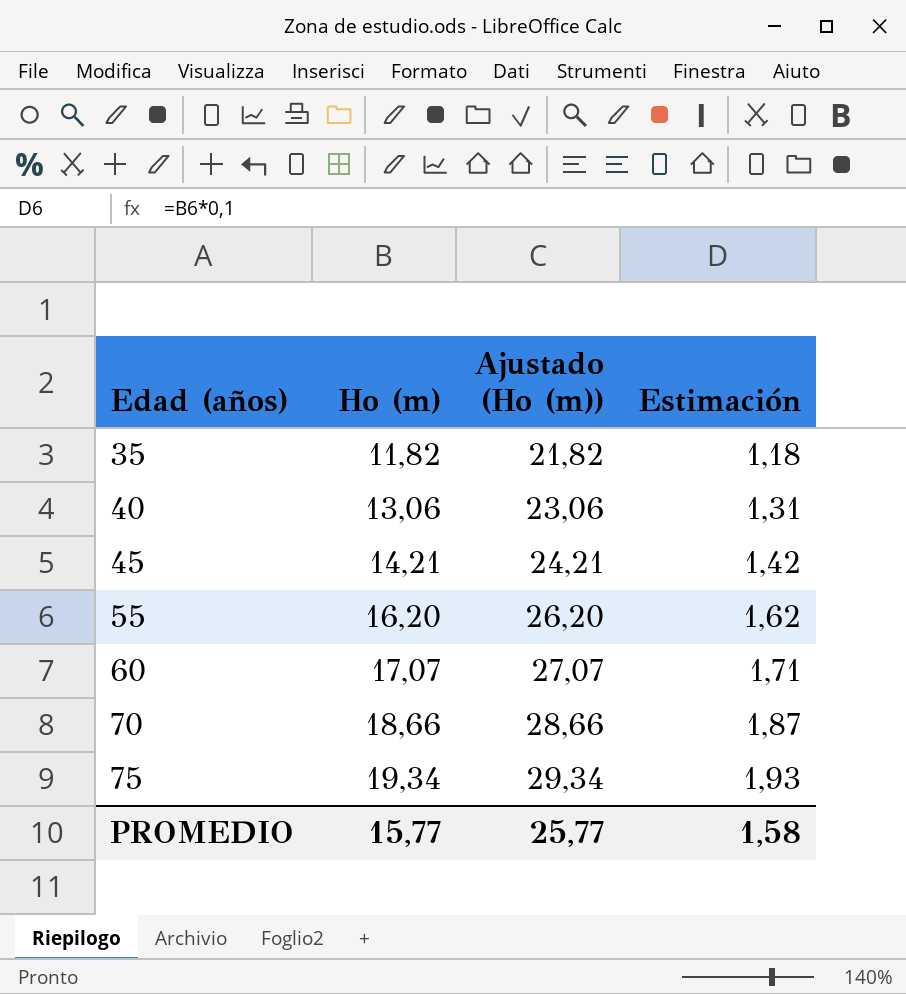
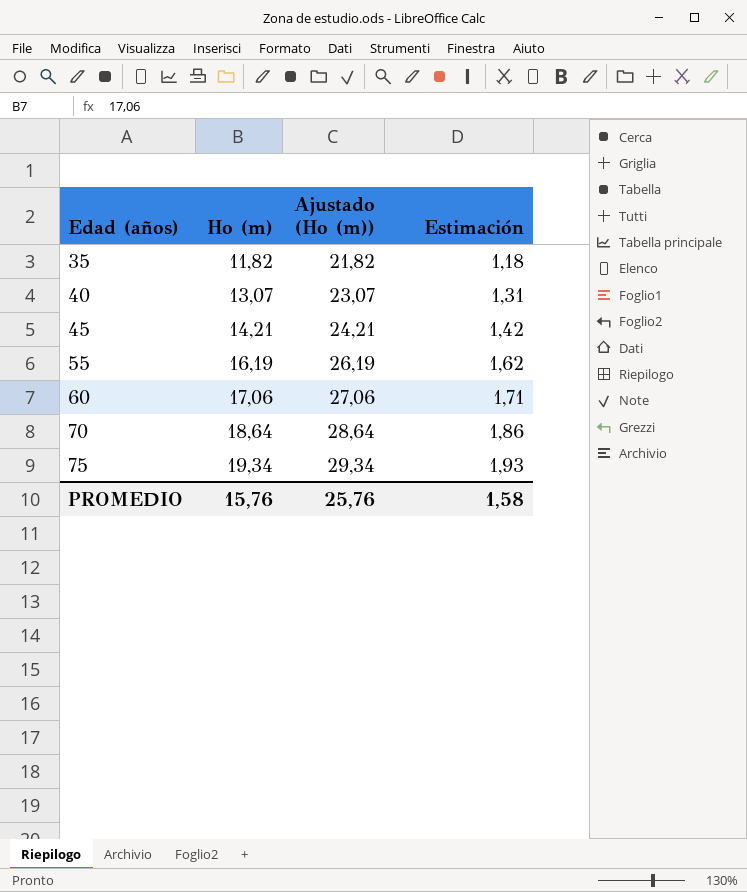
40 | Ho (m): 13,06 -> 13,07
40 | Ajustado (Ho (m)): 23,06 -> 23,07
55 | Ho (m): 16,20 -> 16,19
55 | Ajustado (Ho (m)): 26,20 -> 26,19
60 | Ho (m): 17,07 -> 17,06
60 | Ajustado (Ho (m)): 27,07 -> 27,06
70 | Ho (m): 18,66 -> 18,64
70 | Ajustado (Ho (m)): 28,66 -> 28,64
70 | Estimación: 1,87 -> 1,86
PROMEDIO | Ho (m): 15,77 -> 15,76
PROMEDIO | Ajustado (Ho (m)): 25,77 -> 25,76

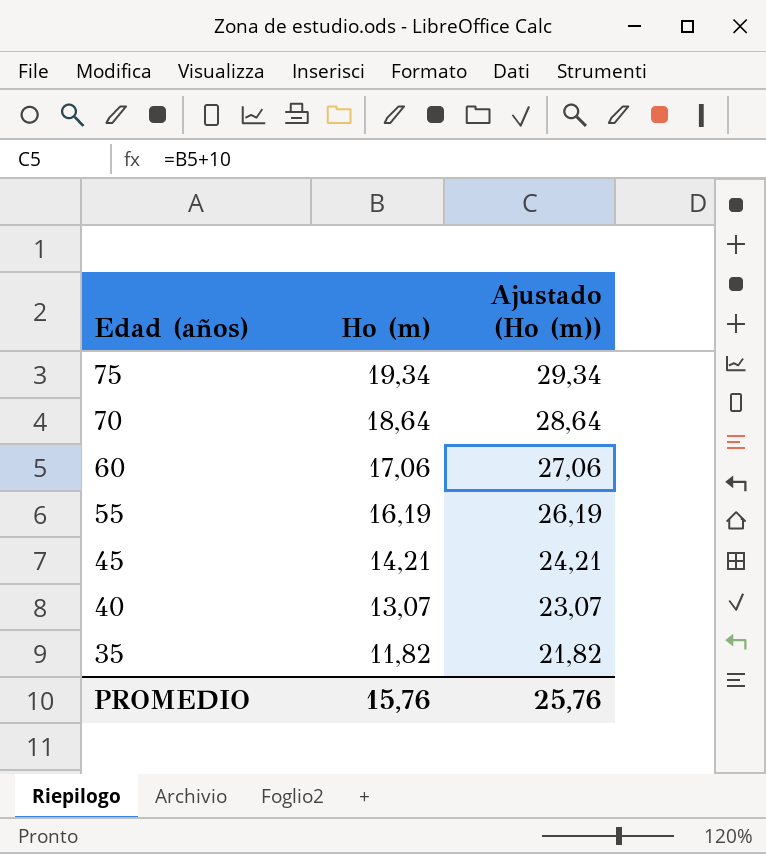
row order: Edad (años) ascending -> Edad (años) descending
column Estimación | formula: [Ho (m)] * 0,1 -> none

